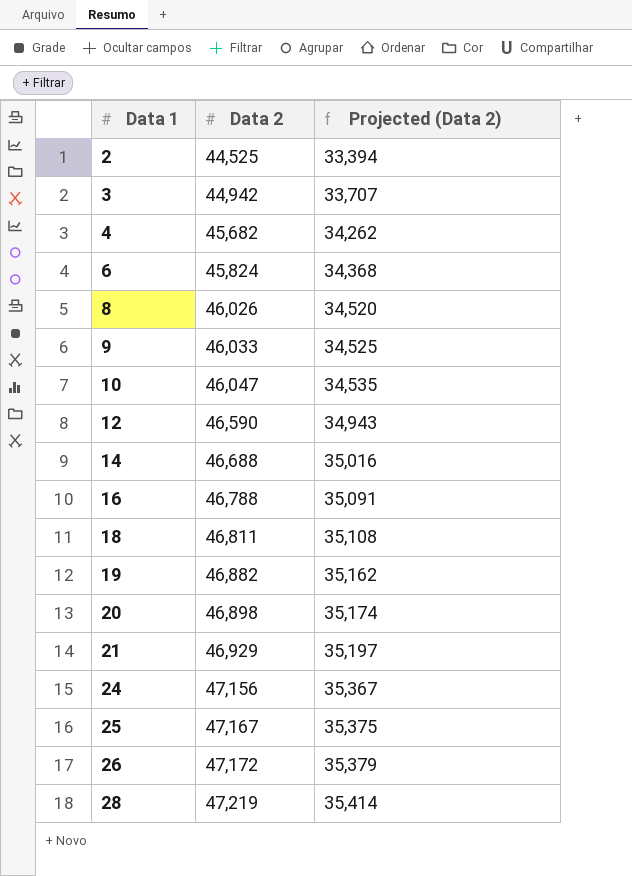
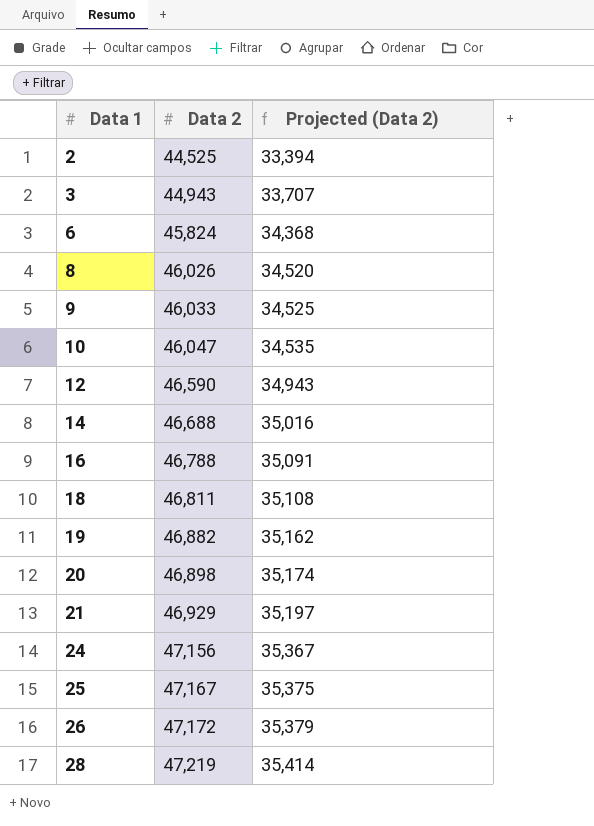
row 4: 45,682 | 34,262 -> none
3 | Data 2: 44,942 -> 44,943

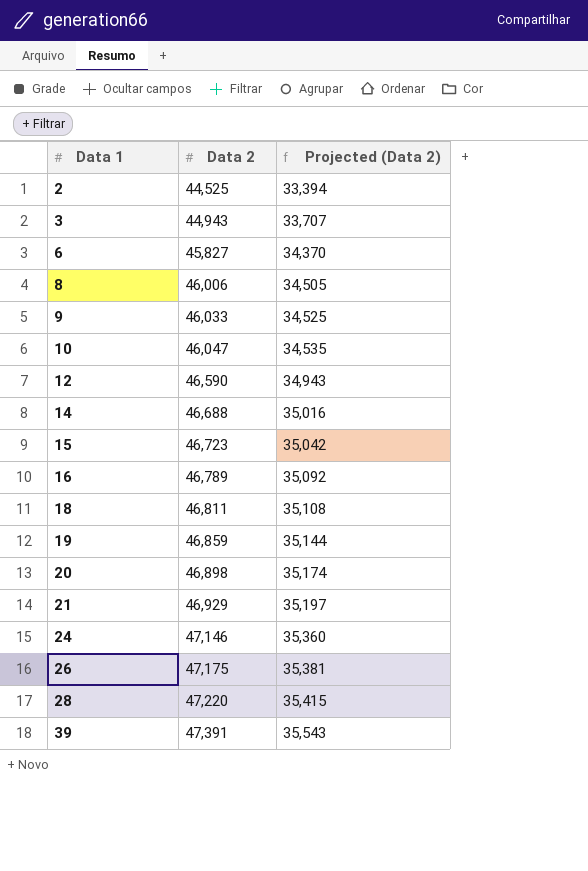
row 25: 47,167 | 35,375 -> none
6 | Data 2: 45,824 -> 45,827
6 | Projected (Data 2): 34,368 -> 34,370
8 | Data 2: 46,026 -> 46,006
8 | Projected (Data 2): 34,520 -> 34,505
row 15: none -> 46,723 | 35,042
16 | Data 2: 46,788 -> 46,789
16 | Projected (Data 2): 35,091 -> 35,092
19 | Data 2: 46,882 -> 46,859
19 | Projected (Data 2): 35,162 -> 35,144
24 | Data 2: 47,156 -> 47,146
24 | Projected (Data 2): 35,367 -> 35,360
26 | Data 2: 47,172 -> 47,175
26 | Projected (Data 2): 35,379 -> 35,381
28 | Data 2: 47,219 -> 47,220
28 | Projected (Data 2): 35,414 -> 35,415
row 39: none -> 47,391 | 35,543

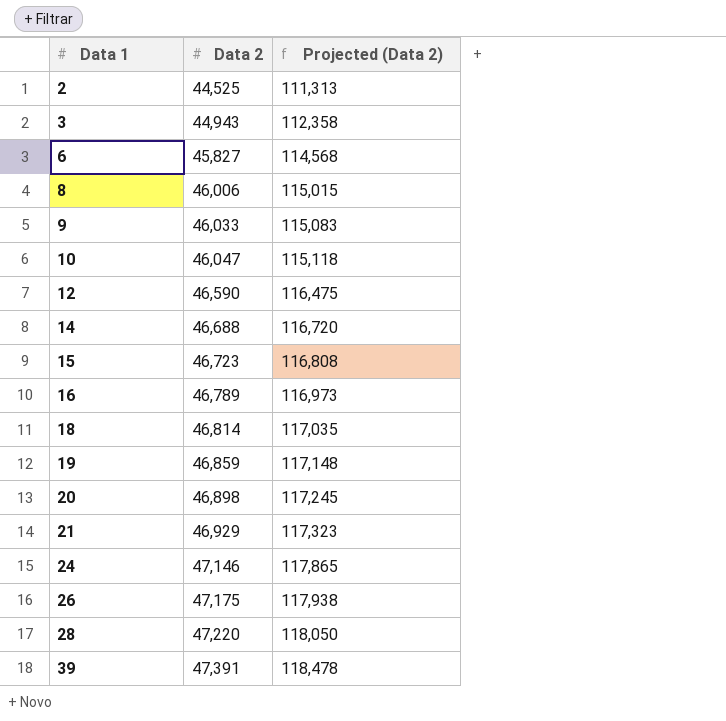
column Projected (Data 2) | formula: [Data 2] * 0.75 -> [Data 2] * 2.5
18 | Data 2: 46,811 -> 46,814

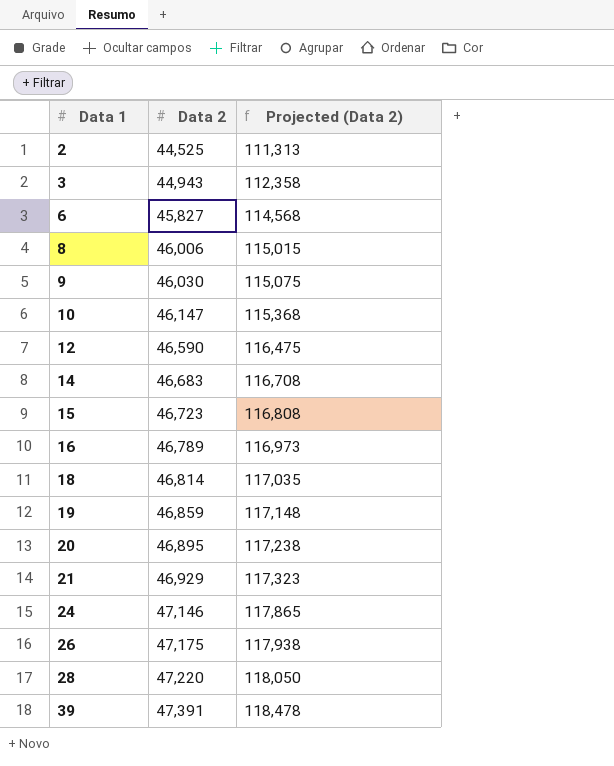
9 | Data 2: 46,033 -> 46,030
9 | Projected (Data 2): 115,083 -> 115,075
10 | Data 2: 46,047 -> 46,147
10 | Projected (Data 2): 115,118 -> 115,368
14 | Data 2: 46,688 -> 46,683
14 | Projected (Data 2): 116,720 -> 116,708
20 | Data 2: 46,898 -> 46,895
20 | Projected (Data 2): 117,245 -> 117,238

